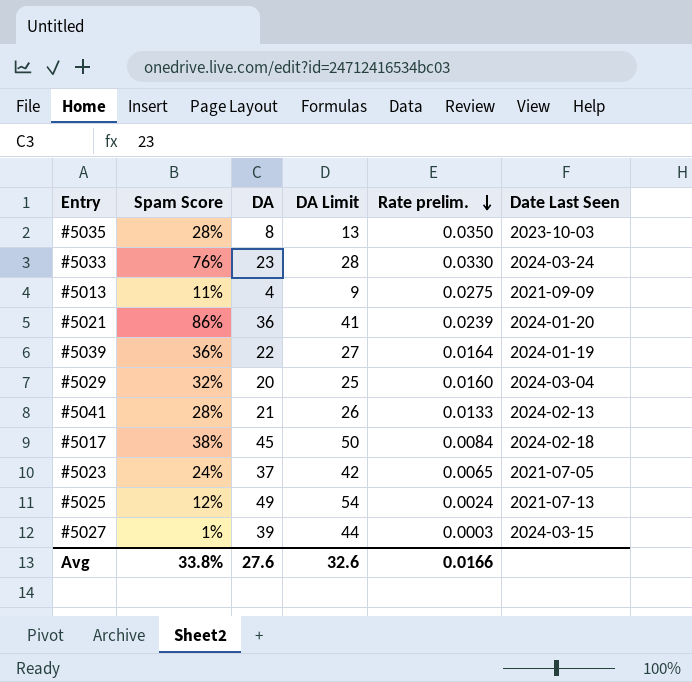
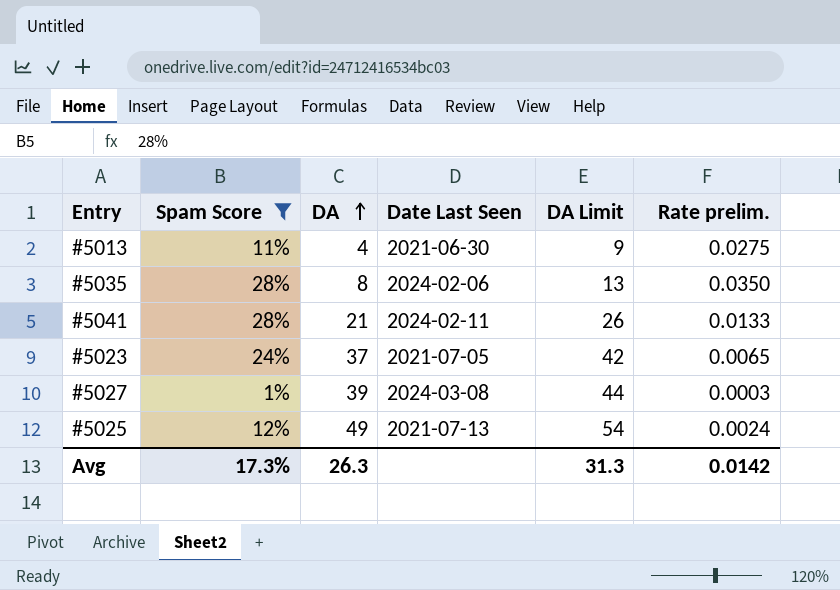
filter: none -> Spam Score <= 28%
row order: Rate prelim. descending -> DA ascending
column Date Last Seen | position: 6 -> 4
#5013 | Date Last Seen: 2021-09-09 -> 2021-06-30
#5035 | Date Last Seen: 2023-10-03 -> 2024-02-06
#5041 | Date Last Seen: 2024-02-13 -> 2024-02-11
#5027 | Date Last Seen: 2024-03-15 -> 2024-03-08
Avg | Spam Score: 33.8% -> 17.3%
Avg | DA: 27.6 -> 26.3
Avg | DA Limit: 32.6 -> 31.3
Avg | Rate prelim.: 0.0166 -> 0.0142

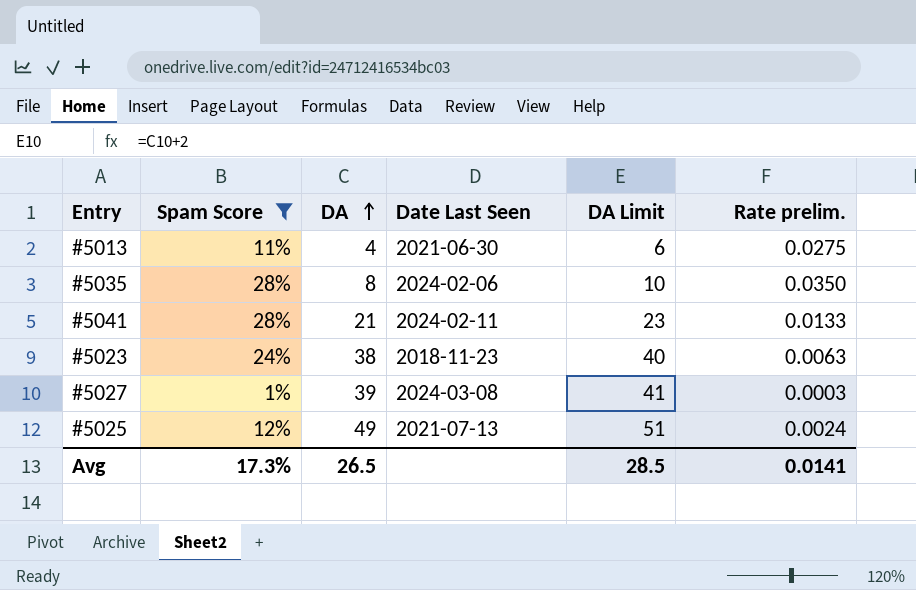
column DA Limit | formula: [DA] + 5 -> [DA] + 2
#5023 | DA: 37 -> 38
#5023 | Date Last Seen: 2021-07-05 -> 2018-11-23
#5023 | Rate prelim.: 0.0065 -> 0.0063
Avg | DA: 26.3 -> 26.5
Avg | DA Limit: 31.3 -> 28.5
Avg | Rate prelim.: 0.0142 -> 0.0141

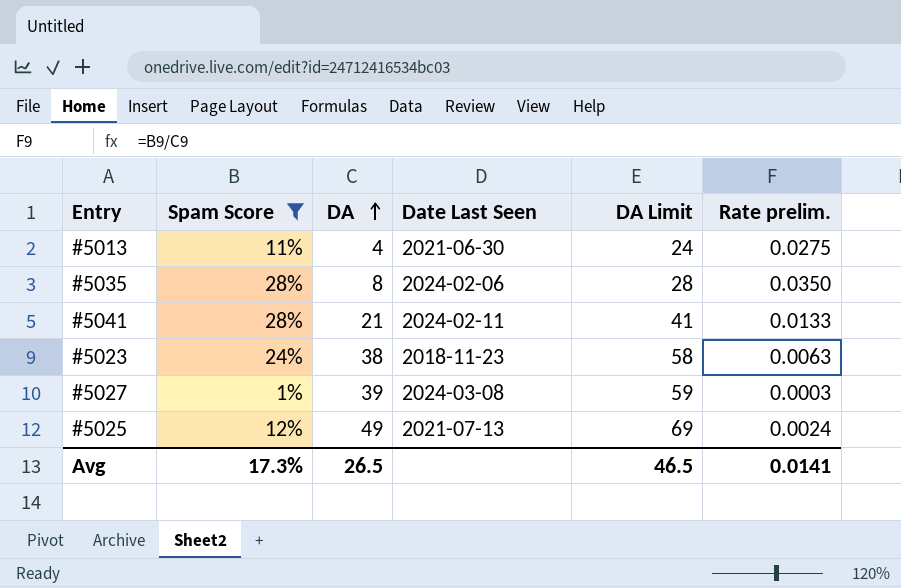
column DA Limit | formula: [DA] + 2 -> [DA] + 20
Avg | DA Limit: 28.5 -> 46.5

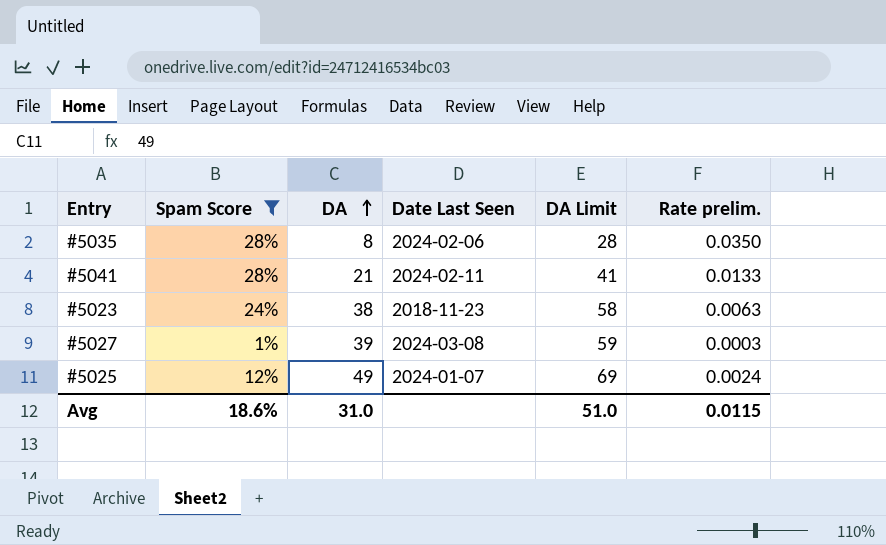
row #5013: 11% | 4 | 2021-06-30 | 24 | 0.0275 -> none
#5025 | Date Last Seen: 2021-07-13 -> 2024-01-07
Avg | Spam Score: 17.3% -> 18.6%
Avg | DA: 26.5 -> 31.0
Avg | DA Limit: 46.5 -> 51.0
Avg | Rate prelim.: 0.0141 -> 0.0115

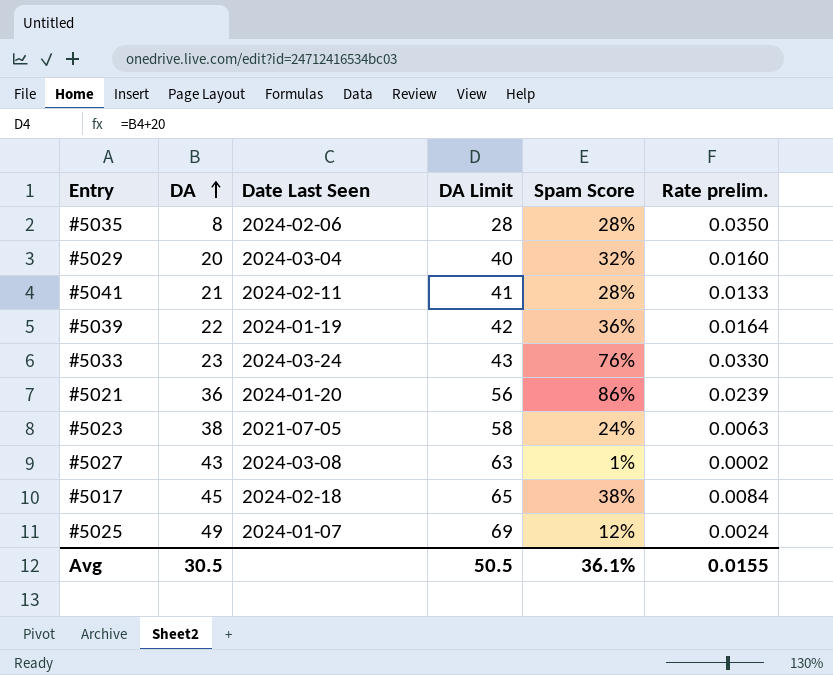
filter: Spam Score <= 28% -> none
column Spam Score | position: 2 -> 5
#5023 | Date Last Seen: 2018-11-23 -> 2021-07-05
#5027 | DA: 39 -> 43
#5027 | DA Limit: 59 -> 63
#5027 | Rate prelim.: 0.0003 -> 0.0002
Avg | DA: 31.0 -> 30.5
Avg | DA Limit: 51.0 -> 50.5
Avg | Spam Score: 18.6% -> 36.1%
Avg | Rate prelim.: 0.0115 -> 0.0155

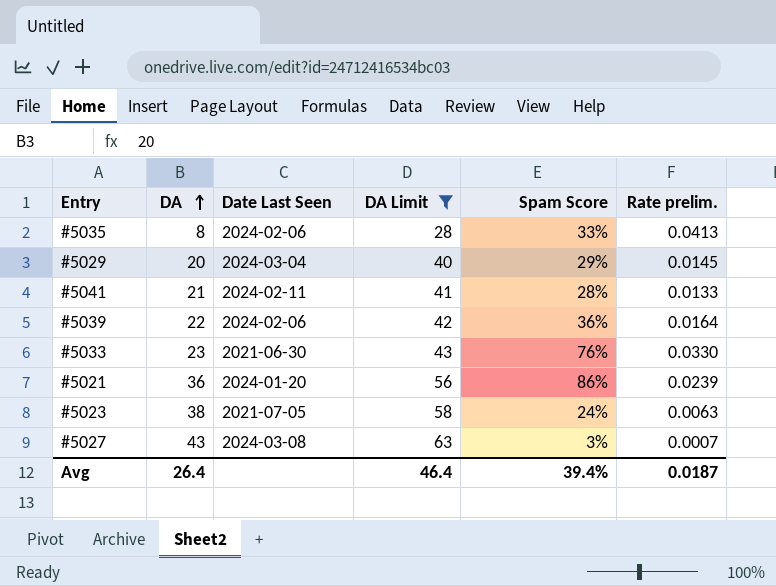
filter: none -> DA Limit <= 63
#5035 | Spam Score: 28% -> 33%
#5035 | Rate prelim.: 0.0350 -> 0.0413
#5029 | Spam Score: 32% -> 29%
#5029 | Rate prelim.: 0.0160 -> 0.0145
#5039 | Date Last Seen: 2024-01-19 -> 2024-02-06
#5033 | Date Last Seen: 2024-03-24 -> 2021-06-30
#5027 | Spam Score: 1% -> 3%
#5027 | Rate prelim.: 0.0002 -> 0.0007
Avg | DA: 30.5 -> 26.4
Avg | DA Limit: 50.5 -> 46.4
Avg | Spam Score: 36.1% -> 39.4%
Avg | Rate prelim.: 0.0155 -> 0.0187

